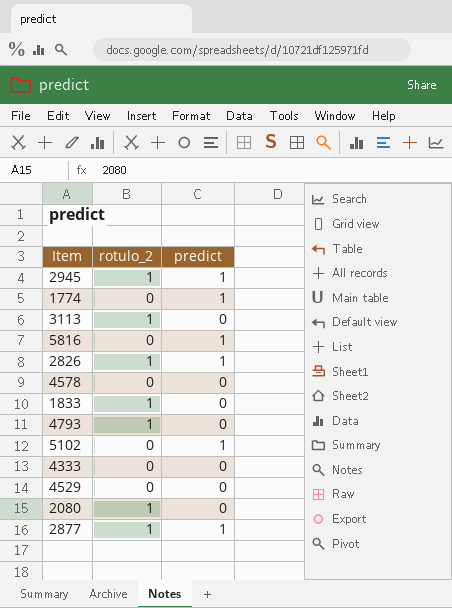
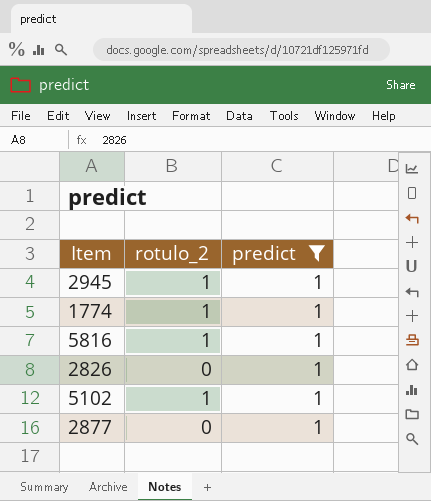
filter: none -> predict = 1
1774 | rotulo_2: 0 -> 1
5816 | rotulo_2: 0 -> 1
2826 | rotulo_2: 1 -> 0
5102 | rotulo_2: 0 -> 1
2877 | rotulo_2: 1 -> 0

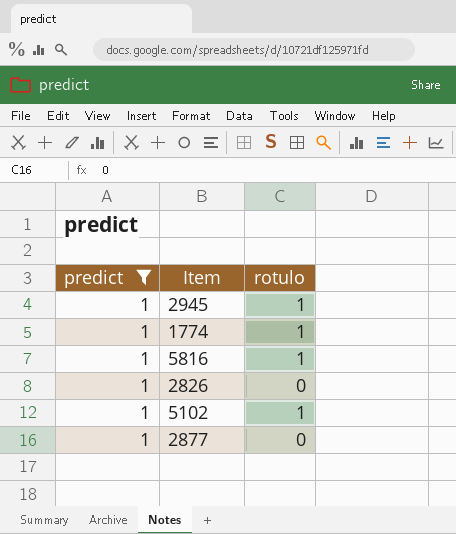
column predict | position: 3 -> 1
column name: rotulo_2 -> rotulo

